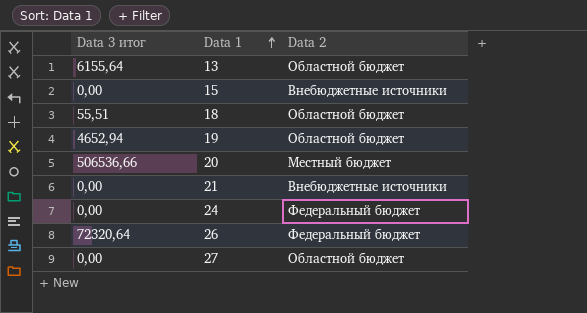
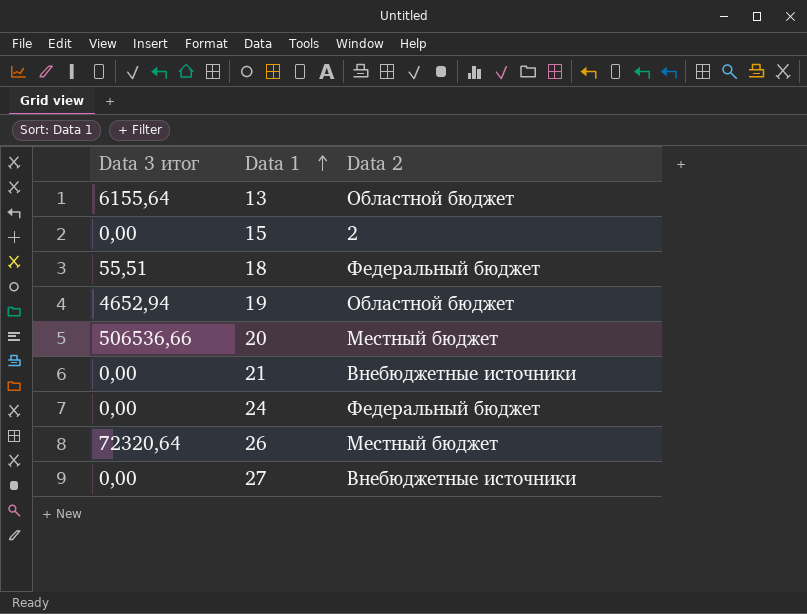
15 | Data 2: Внебюджетные источники -> 2
18 | Data 2: Областной бюджет -> Федеральный бюджет
26 | Data 2: Федеральный бюджет -> Местный бюджет
27 | Data 2: Областной бюджет -> Внебюджетные источники

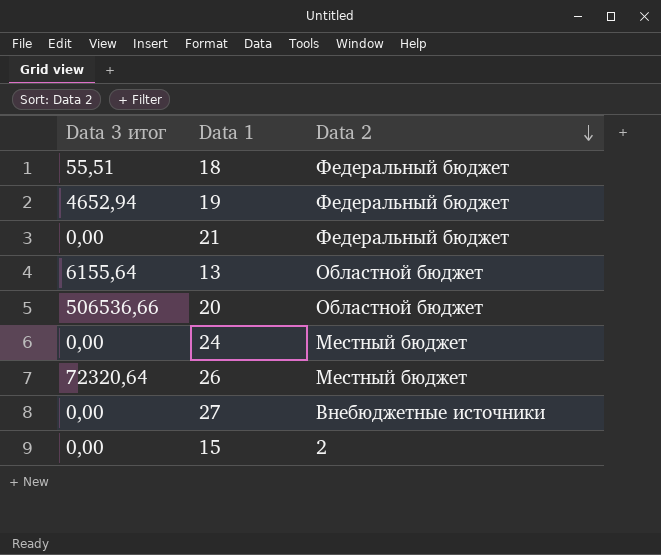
row order: Data 1 ascending -> Data 2 descending
19 | Data 2: Областной бюджет -> Федеральный бюджет
21 | Data 2: Внебюджетные источники -> Федеральный бюджет
20 | Data 2: Местный бюджет -> Областной бюджет
24 | Data 2: Федеральный бюджет -> Местный бюджет

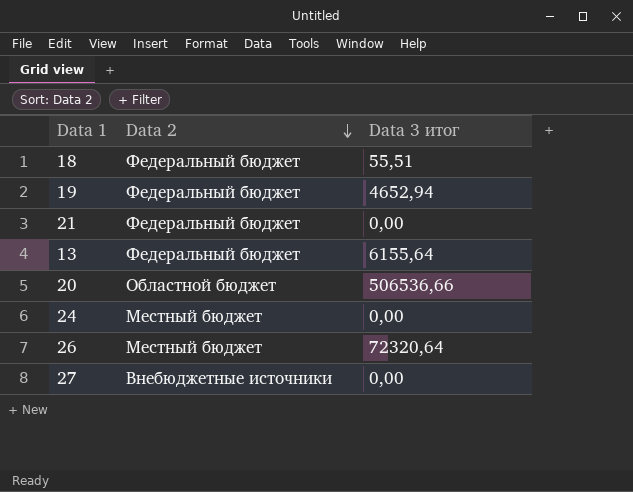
column Data 3 итог | position: 1 -> 3
row 15: 0,00 | 2 -> none
13 | Data 2: Областной бюджет -> Федеральный бюджет

